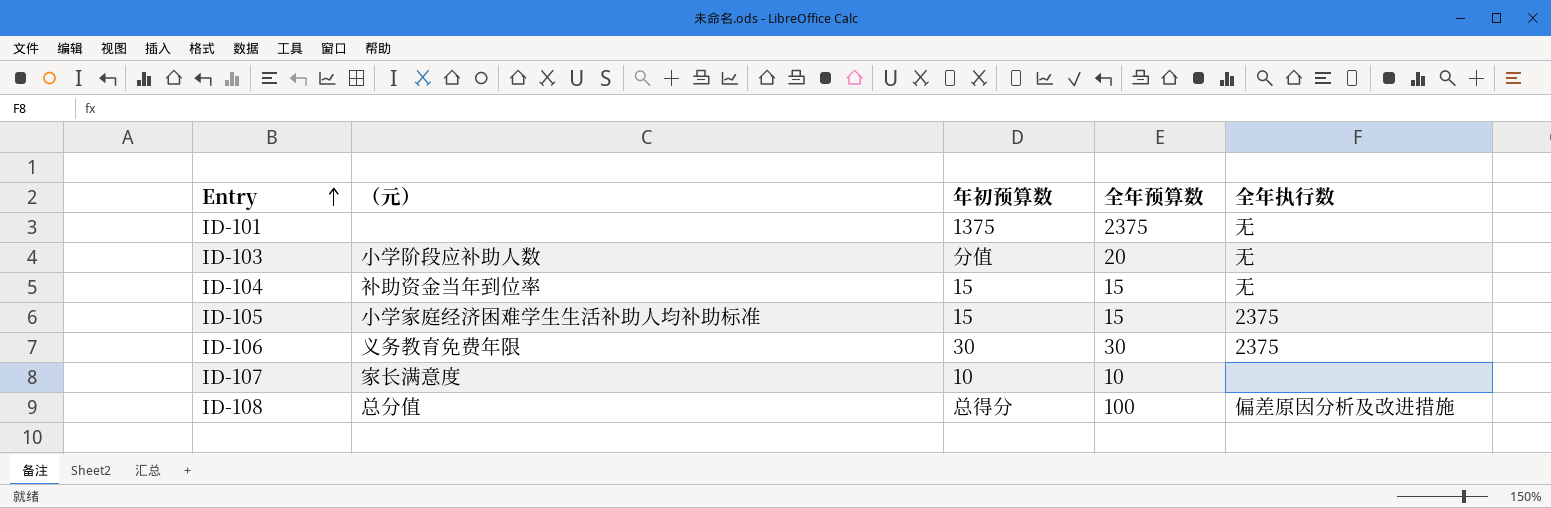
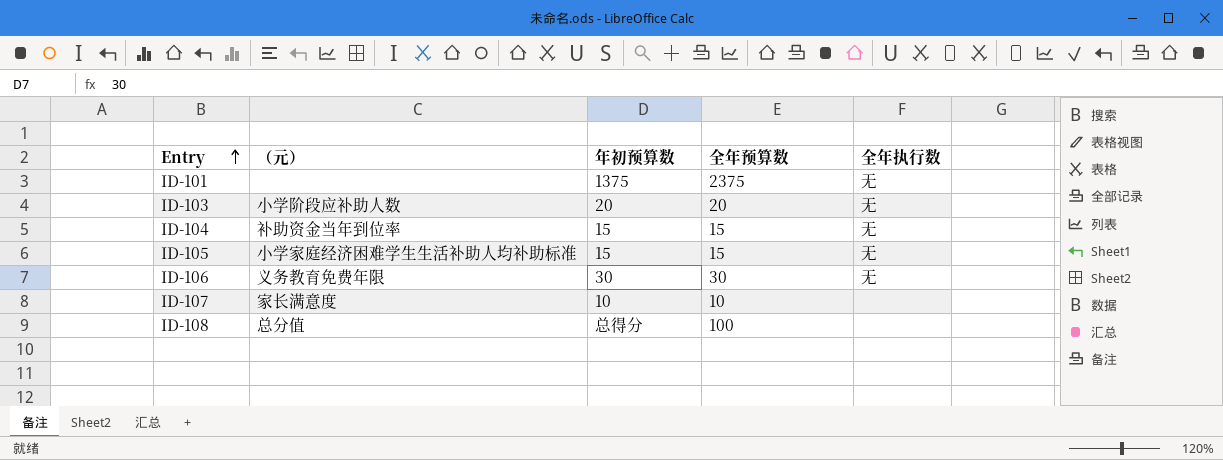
ID-103 | 年初预算数: 分值 -> 20
ID-105 | 全年执行数: 2375 -> 无
ID-106 | 全年执行数: 2375 -> 无
ID-108 | 全年执行数: 偏差原因分析及改进措施 -> none

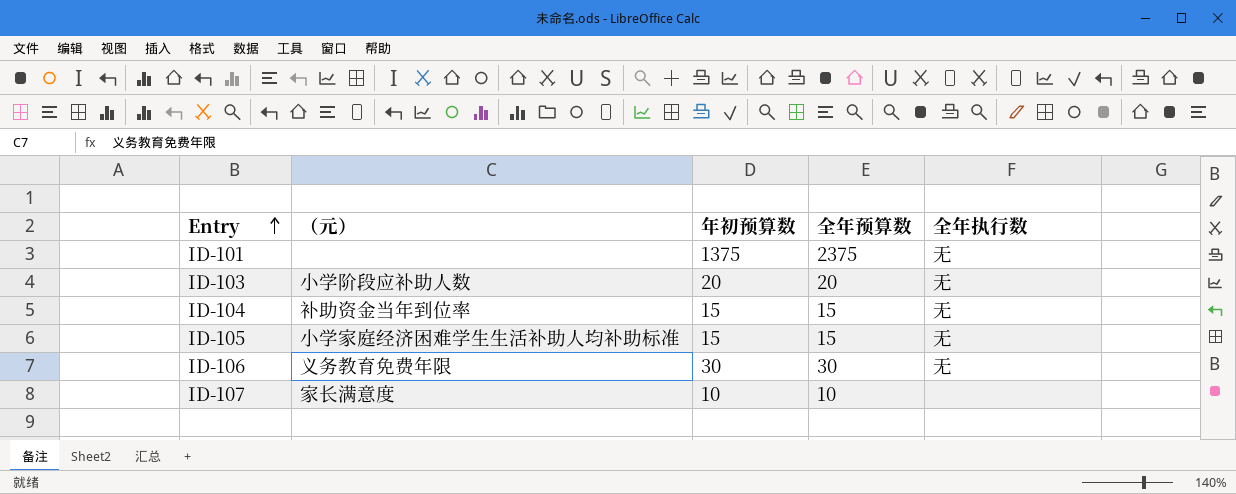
row ID-108: 总分值 | 总得分 | 100 | none -> none

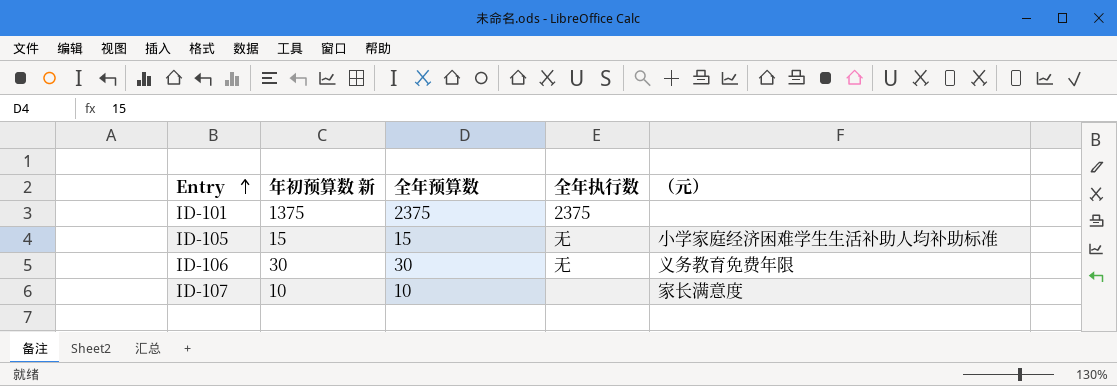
column name: 年初预算数 -> 年初预算数 新
column （元） | position: 2 -> 5
row ID-103: 小学阶段应补助人数 | 20 | 20 | 无 -> none
row ID-104: 补助资金当年到位率 | 15 | 15 | 无 -> none
ID-101 | 全年执行数: 无 -> 2375

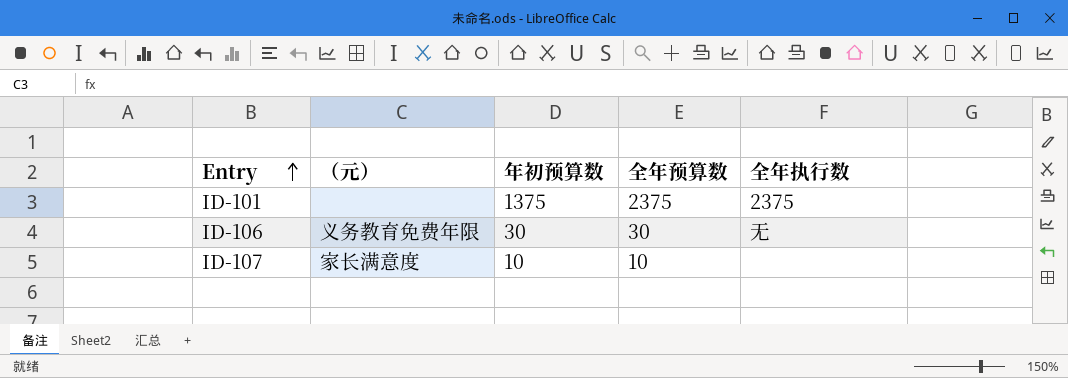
column （元） | position: 5 -> 2
column name: 年初预算数 新 -> 年初预算数
row ID-105: 15 | 15 | 无 | 小学家庭经济困难学生生活补助人均补助标准 -> none

